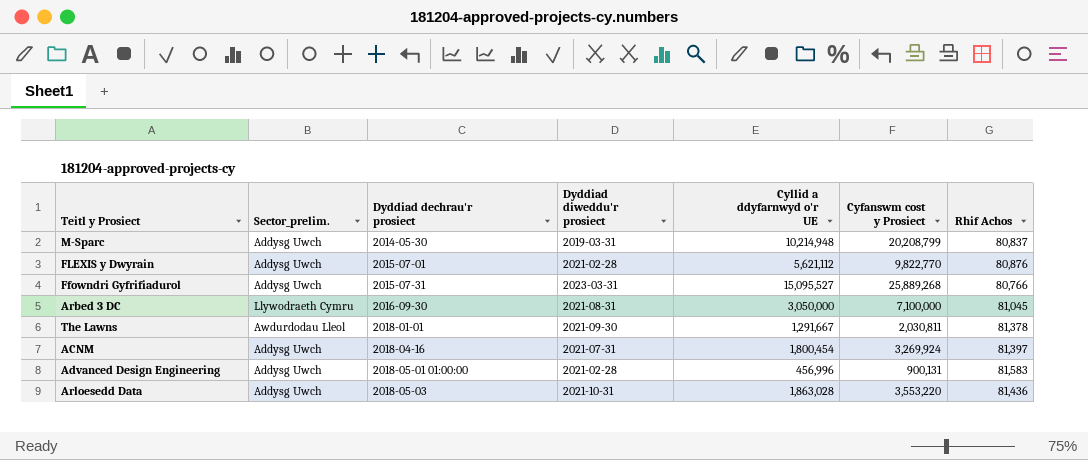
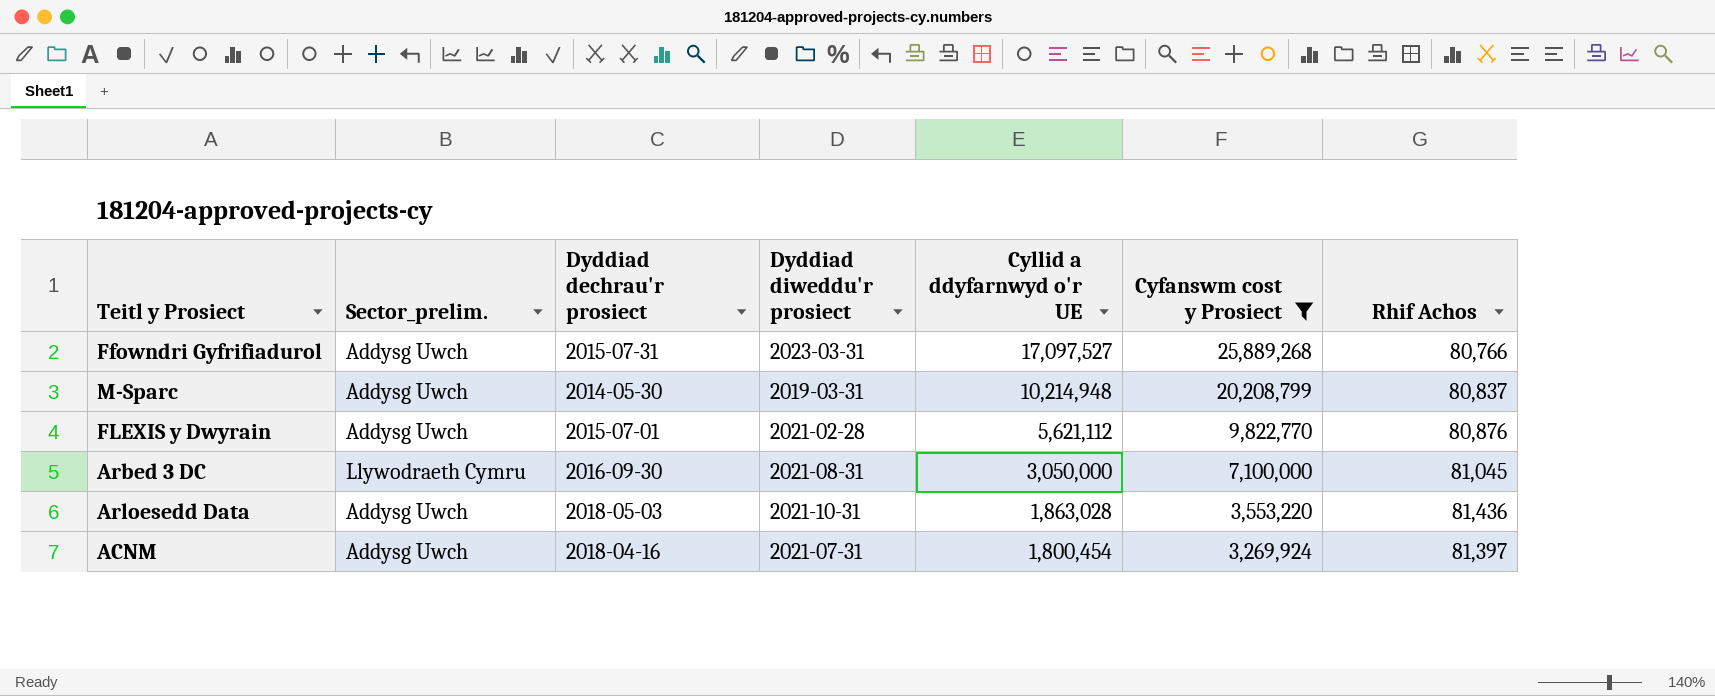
filter: none -> Cyfanswm cost y Prosiect >= 3,269,924
row order: Dyddiad dechrau'r prosiect ascending -> Cyllid a ddyfarnwyd o'r UE descending
Ffowndri Gyfrifiadurol | Cyllid a ddyfarnwyd o'r UE: 15,095,527 -> 17,097,527

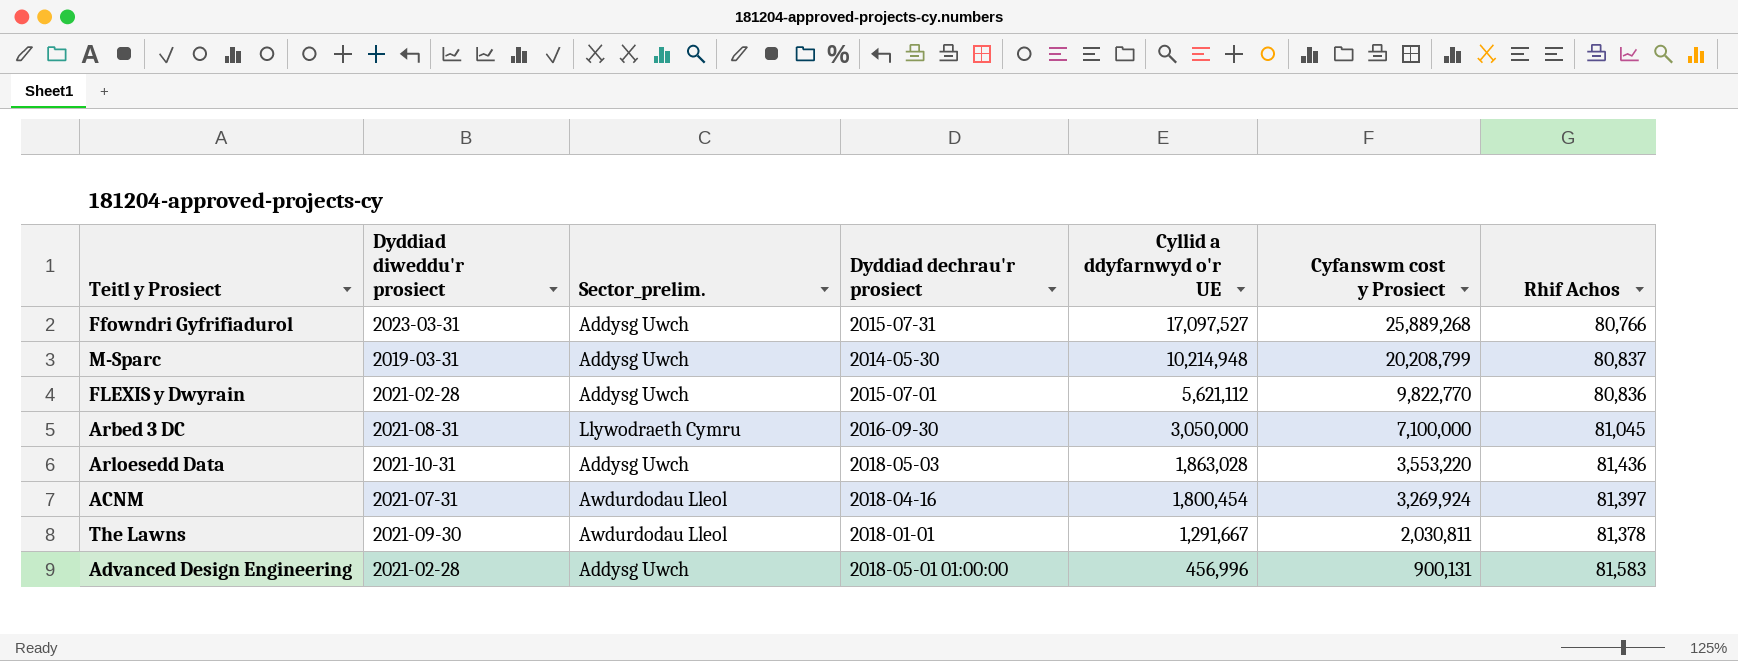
filter: Cyfanswm cost y Prosiect >= 3,269,924 -> none
column Dyddiad diweddu'r prosiect | position: 4 -> 2
FLEXIS y Dwyrain | Rhif Achos: 80,876 -> 80,836
ACNM | Sector_prelim.: Addysg Uwch -> Awdurdodau Lleol

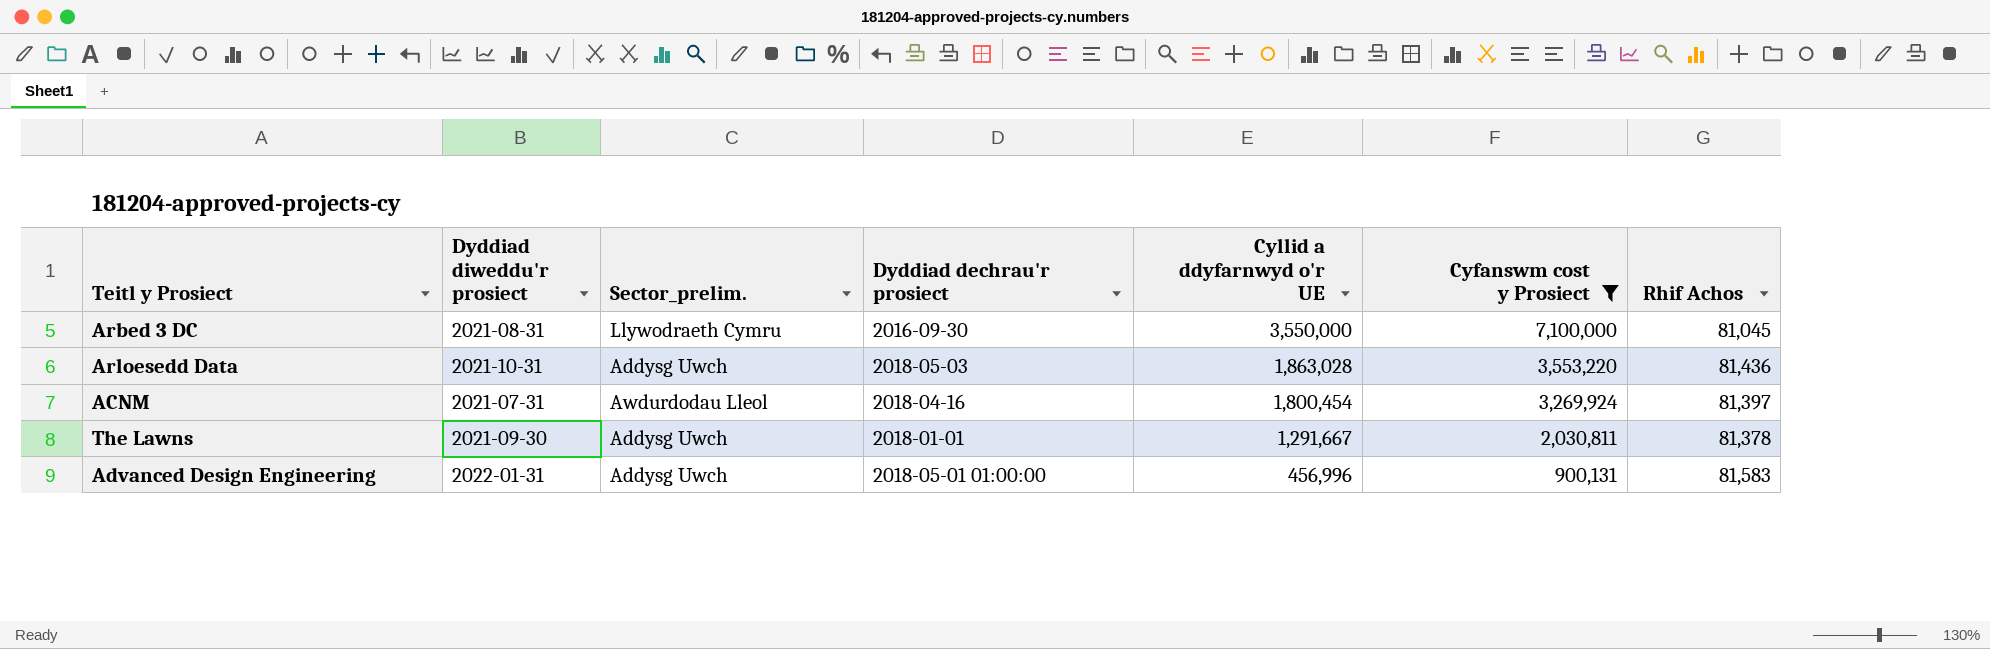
filter: none -> Cyfanswm cost y Prosiect <= 7,100,000
Arbed 3 DC | Cyllid a ddyfarnwyd o'r UE: 3,050,000 -> 3,550,000
The Lawns | Sector_prelim.: Awdurdodau Lleol -> Addysg Uwch
Advanced Design Engineering | Dyddiad diweddu'r prosiect: 2021-02-28 -> 2022-01-31

